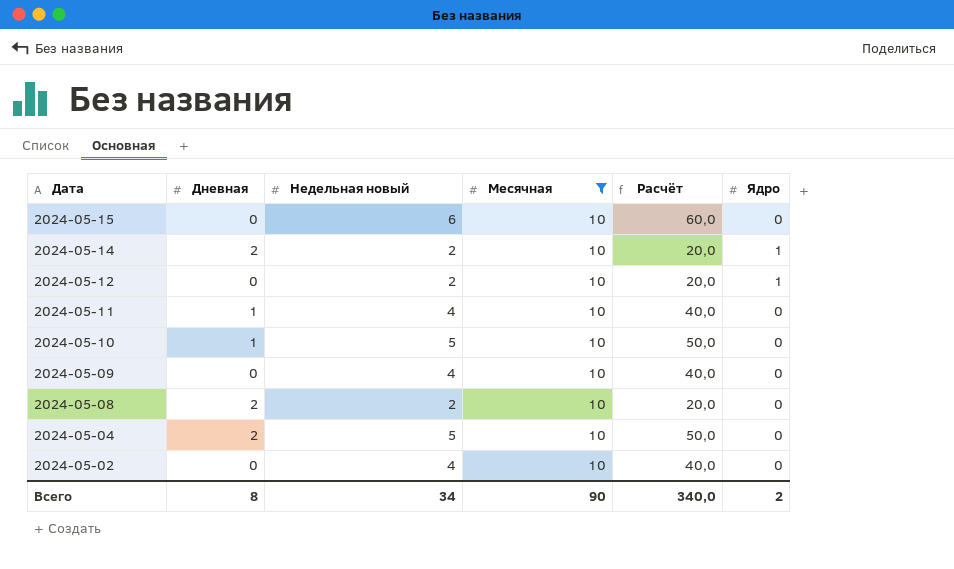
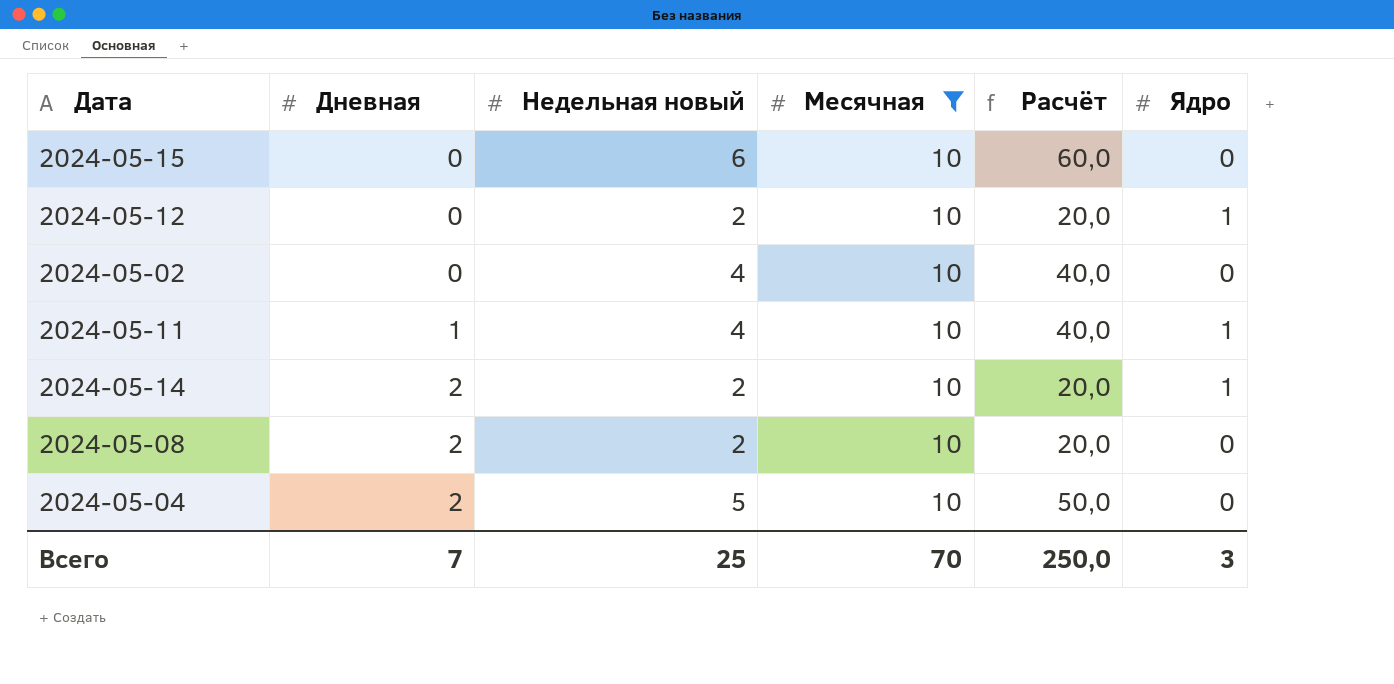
row order: Дата descending -> Дневная ascending
row 2024-05-10: 1 | 5 | 10 | 50,0 | 0 -> none
row 2024-05-09: 0 | 4 | 10 | 40,0 | 0 -> none
2024-05-11 | Ядро: 0 -> 1
Всего | Дневная: 8 -> 7
Всего | Недельная новый: 34 -> 25
Всего | Месячная: 90 -> 70
Всего | Расчёт: 340,0 -> 250,0
Всего | Ядро: 2 -> 3

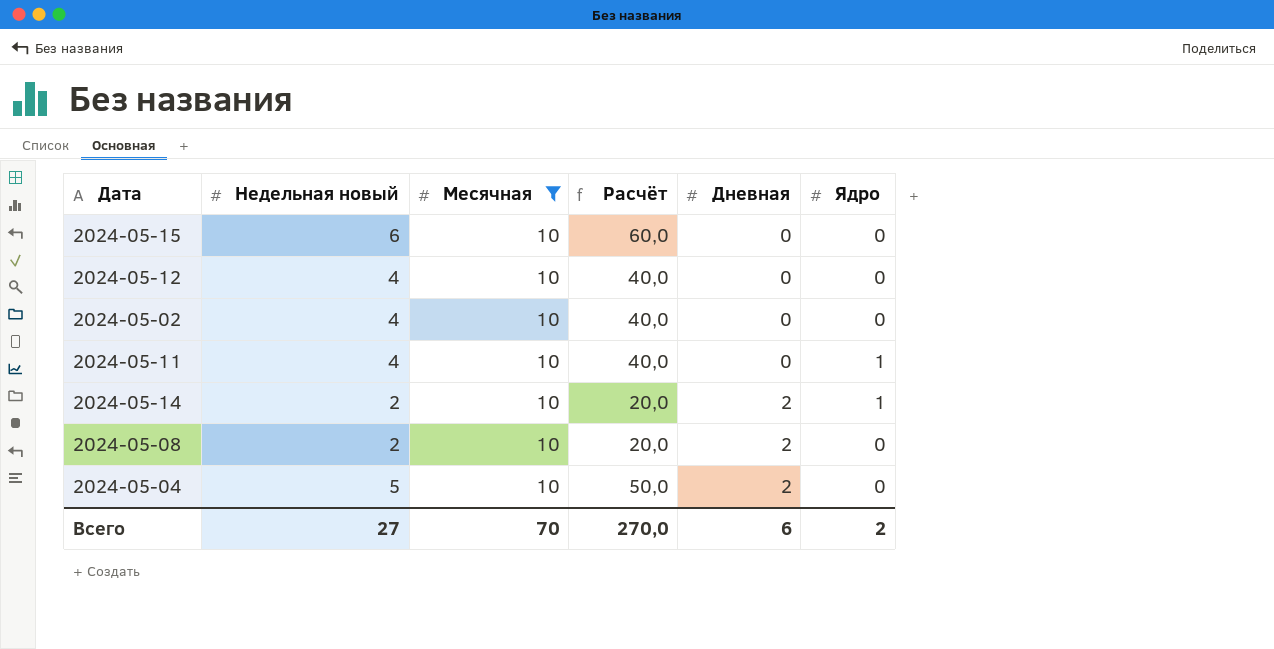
column Дневная | position: 2 -> 5
2024-05-12 | Недельная новый: 2 -> 4
2024-05-12 | Расчёт: 20,0 -> 40,0
2024-05-12 | Ядро: 1 -> 0
2024-05-11 | Дневная: 1 -> 0
Всего | Недельная новый: 25 -> 27
Всего | Расчёт: 250,0 -> 270,0
Всего | Дневная: 7 -> 6
Всего | Ядро: 3 -> 2

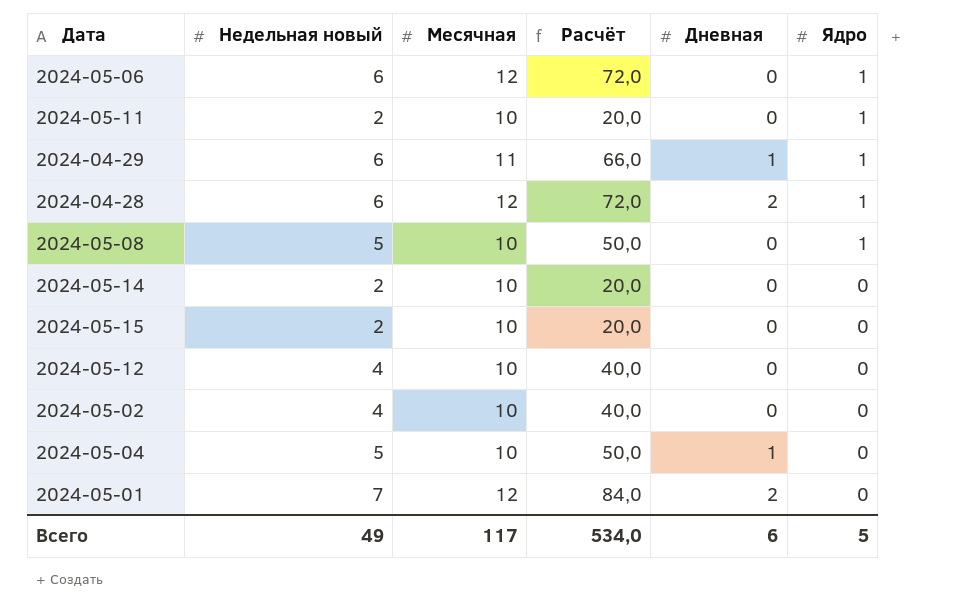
filter: Месячная = 10 -> none
row order: Дневная ascending -> Ядро descending
2024-05-11 | Недельная новый: 4 -> 2
2024-05-11 | Расчёт: 40,0 -> 20,0
2024-05-08 | Недельная новый: 2 -> 5
2024-05-08 | Расчёт: 20,0 -> 50,0
2024-05-08 | Дневная: 2 -> 0
2024-05-08 | Ядро: 0 -> 1
2024-05-14 | Дневная: 2 -> 0
2024-05-14 | Ядро: 1 -> 0
2024-05-15 | Недельная новый: 6 -> 2
2024-05-15 | Расчёт: 60,0 -> 20,0
2024-05-04 | Дневная: 2 -> 1
Всего | Недельная новый: 27 -> 49
Всего | Месячная: 70 -> 117
Всего | Расчёт: 270,0 -> 534,0
Всего | Ядро: 2 -> 5

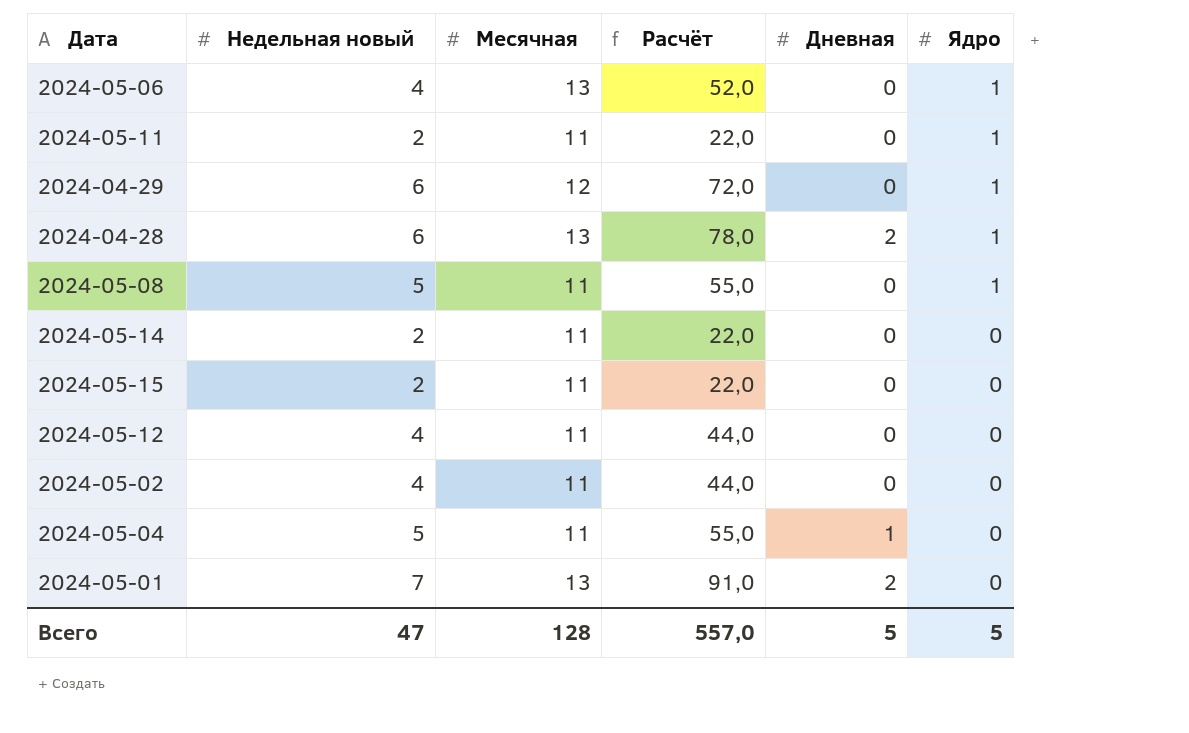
2024-05-06 | Недельная новый: 6 -> 4
2024-05-06 | Месячная: 12 -> 13
2024-05-06 | Расчёт: 72,0 -> 52,0
2024-05-11 | Месячная: 10 -> 11
2024-05-11 | Расчёт: 20,0 -> 22,0
2024-04-29 | Месячная: 11 -> 12
2024-04-29 | Расчёт: 66,0 -> 72,0
2024-04-29 | Дневная: 1 -> 0
2024-04-28 | Месячная: 12 -> 13
2024-04-28 | Расчёт: 72,0 -> 78,0
2024-05-08 | Месячная: 10 -> 11
2024-05-08 | Расчёт: 50,0 -> 55,0
2024-05-14 | Месячная: 10 -> 11
2024-05-14 | Расчёт: 20,0 -> 22,0
2024-05-15 | Месячная: 10 -> 11
2024-05-15 | Расчёт: 20,0 -> 22,0
2024-05-12 | Месячная: 10 -> 11
2024-05-12 | Расчёт: 40,0 -> 44,0
2024-05-02 | Месячная: 10 -> 11
2024-05-02 | Расчёт: 40,0 -> 44,0
2024-05-04 | Месячная: 10 -> 11
2024-05-04 | Расчёт: 50,0 -> 55,0
2024-05-01 | Месячная: 12 -> 13
2024-05-01 | Расчёт: 84,0 -> 91,0
Всего | Недельная новый: 49 -> 47
Всего | Месячная: 117 -> 128
Всего | Расчёт: 534,0 -> 557,0
Всего | Дневная: 6 -> 5

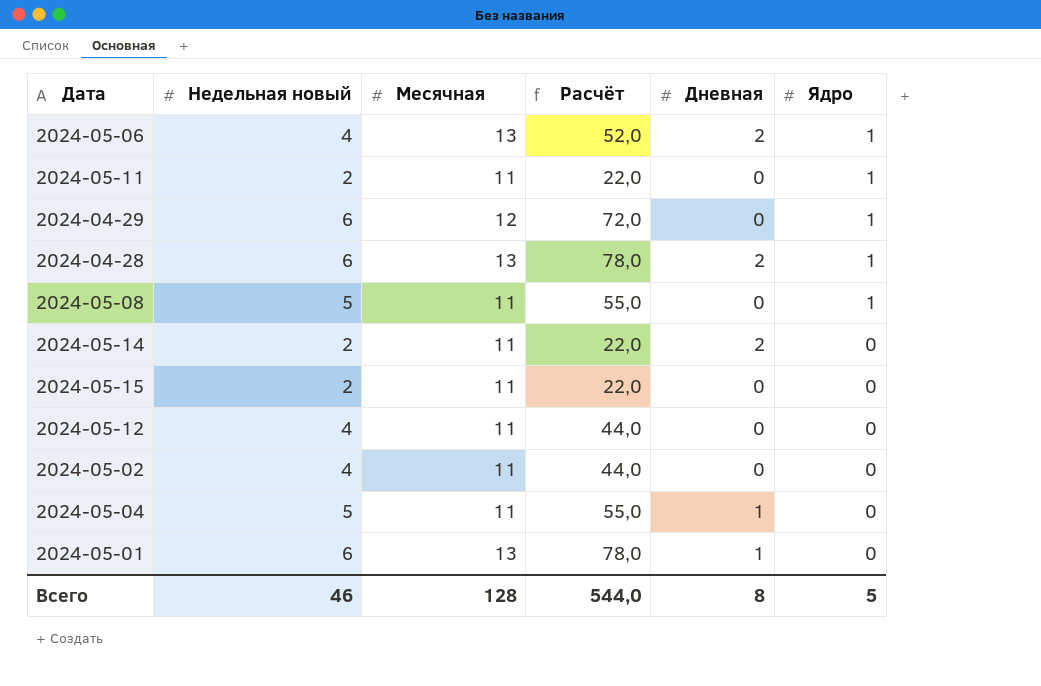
2024-05-06 | Дневная: 0 -> 2
2024-05-14 | Дневная: 0 -> 2
2024-05-01 | Недельная новый: 7 -> 6
2024-05-01 | Расчёт: 91,0 -> 78,0
2024-05-01 | Дневная: 2 -> 1
Всего | Недельная новый: 47 -> 46
Всего | Расчёт: 557,0 -> 544,0
Всего | Дневная: 5 -> 8

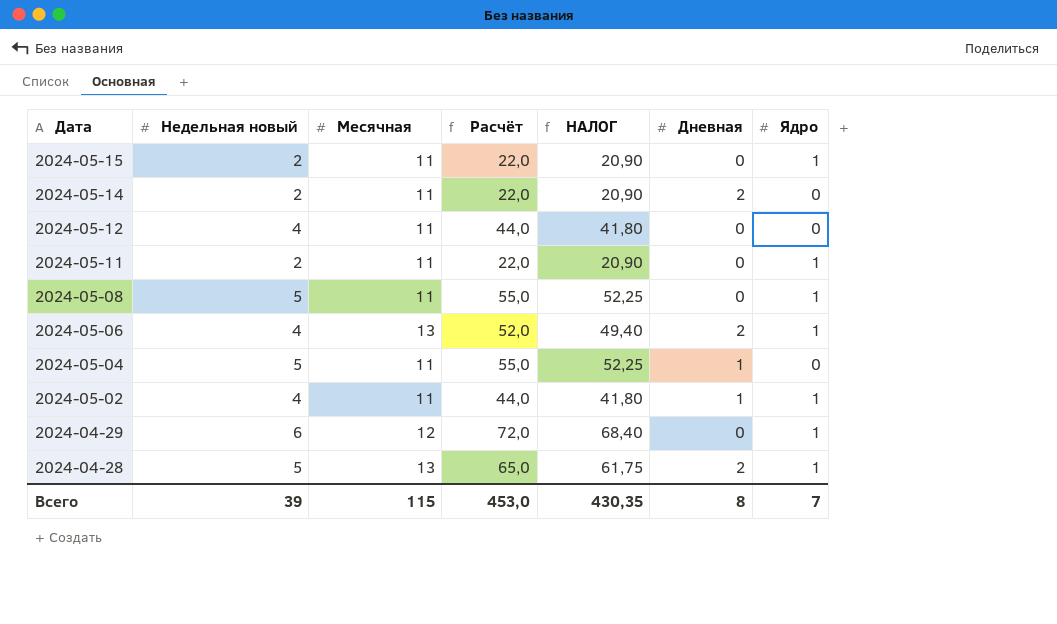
row order: Ядро descending -> Дата descending
column НАЛОГ | formula: none -> [Расчёт] * 0,95
row 2024-05-01: 6 | 13 | 78,0 | 1 | 0 -> none
2024-05-15 | Ядро: 0 -> 1
2024-05-02 | Дневная: 0 -> 1
2024-05-02 | Ядро: 0 -> 1
2024-04-28 | Недельная новый: 6 -> 5
2024-04-28 | Расчёт: 78,0 -> 65,0
Всего | Недельная новый: 46 -> 39
Всего | Месячная: 128 -> 115
Всего | Расчёт: 544,0 -> 453,0
Всего | Ядро: 5 -> 7

